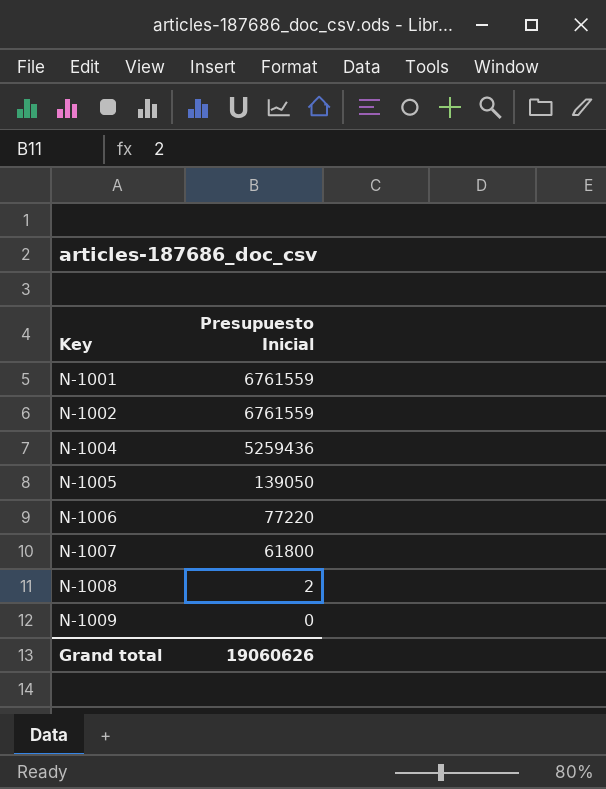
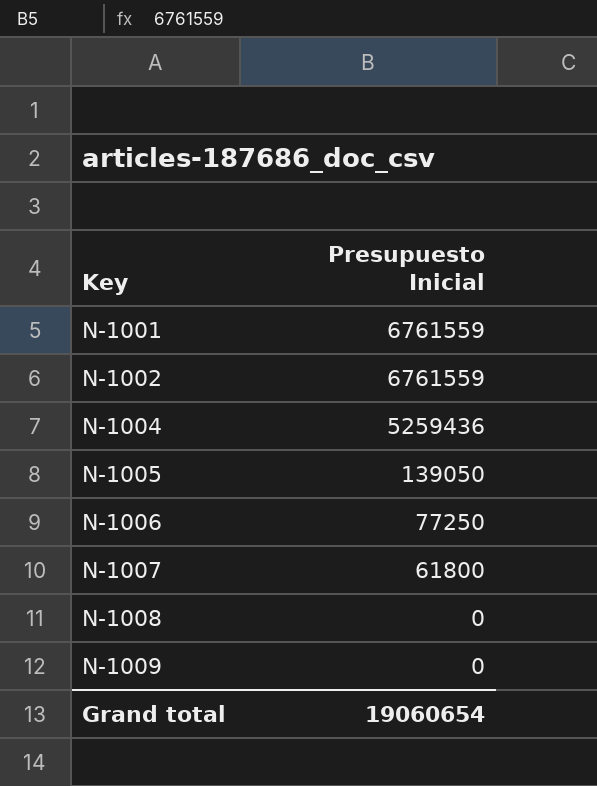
N-1006 | Presupuesto Inicial: 77220 -> 77250
N-1008 | Presupuesto Inicial: 2 -> 0
Grand total | Presupuesto Inicial: 19060626 -> 19060654

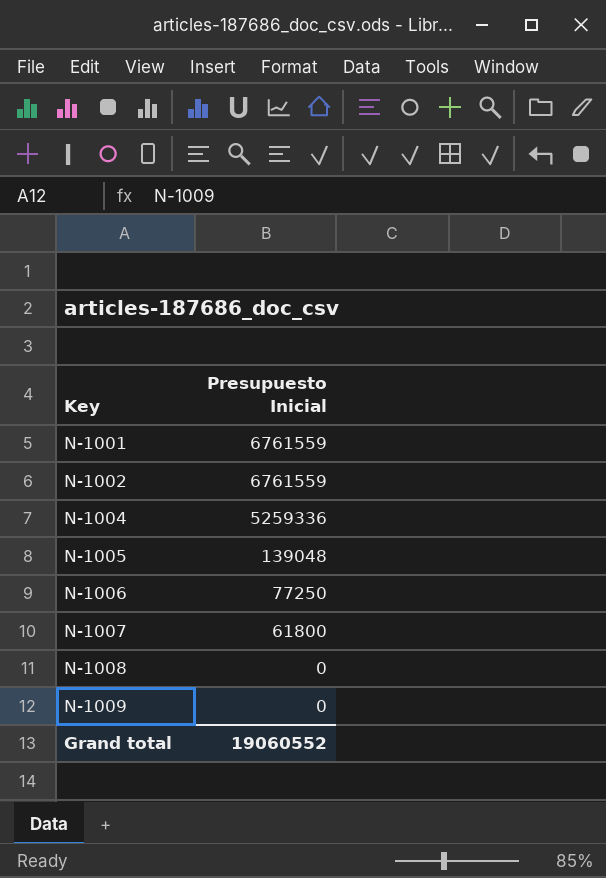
N-1004 | Presupuesto Inicial: 5259436 -> 5259336
N-1005 | Presupuesto Inicial: 139050 -> 139048
Grand total | Presupuesto Inicial: 19060654 -> 19060552

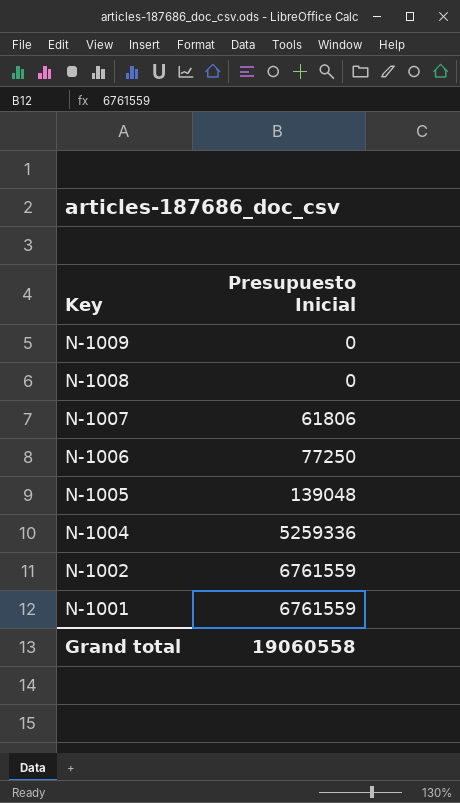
row order: Key ascending -> Key descending
N-1007 | Presupuesto Inicial: 61800 -> 61806
Grand total | Presupuesto Inicial: 19060552 -> 19060558

